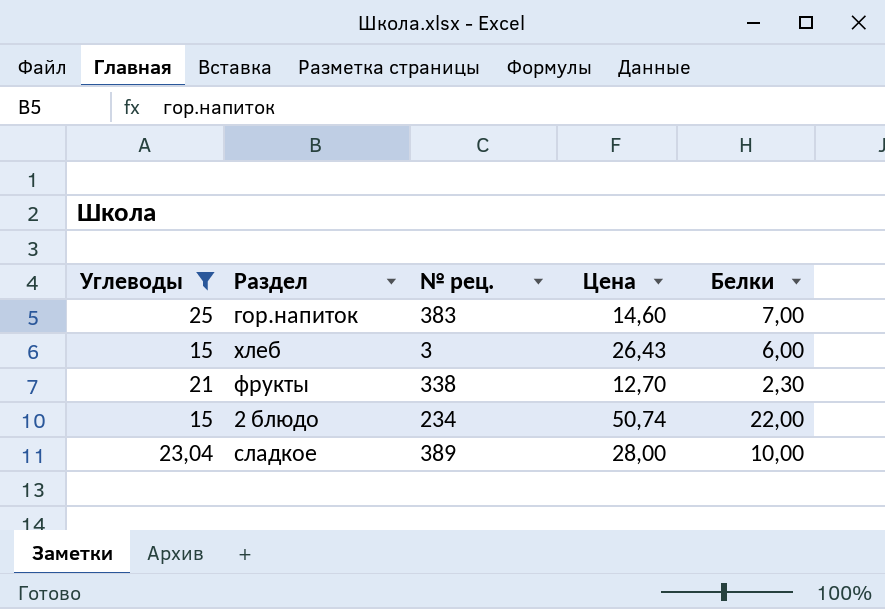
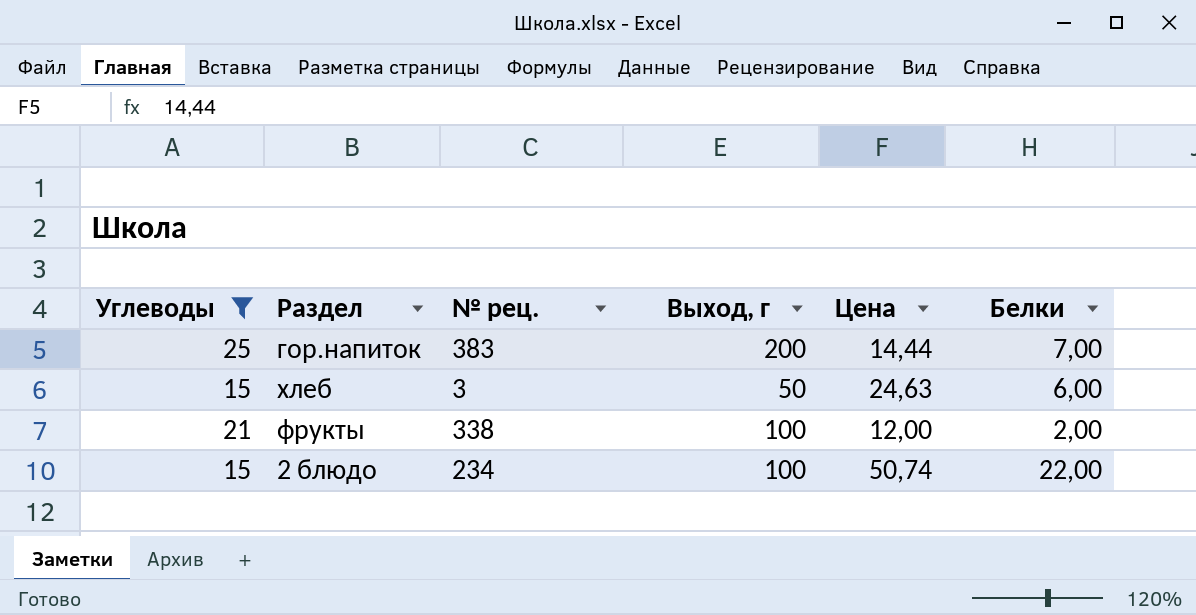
column Выход, г | position: none -> 4
row сладкое: 23,04 | 389 | 28,00 | 10,00 -> none
гор.напиток | Цена: 14,60 -> 14,44
хлеб | Цена: 26,43 -> 24,63
фрукты | Цена: 12,70 -> 12,00
фрукты | Белки: 2,30 -> 2,00

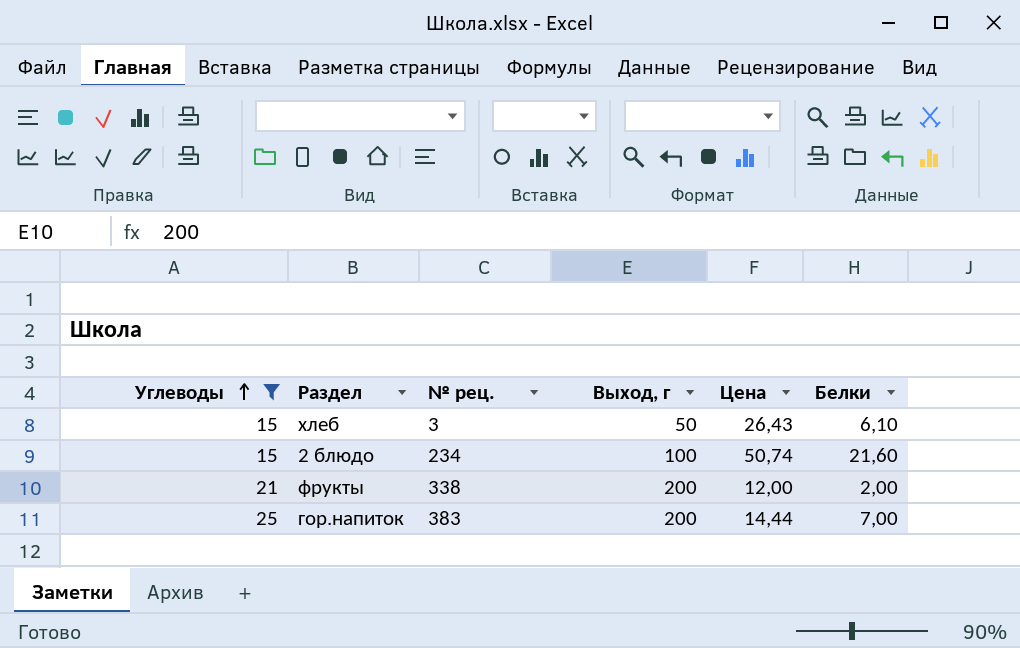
row order: none -> Углеводы ascending
хлеб | Цена: 24,63 -> 26,43
хлеб | Белки: 6,00 -> 6,10
2 блюдо | Белки: 22,00 -> 21,60
фрукты | Выход, г: 100 -> 200

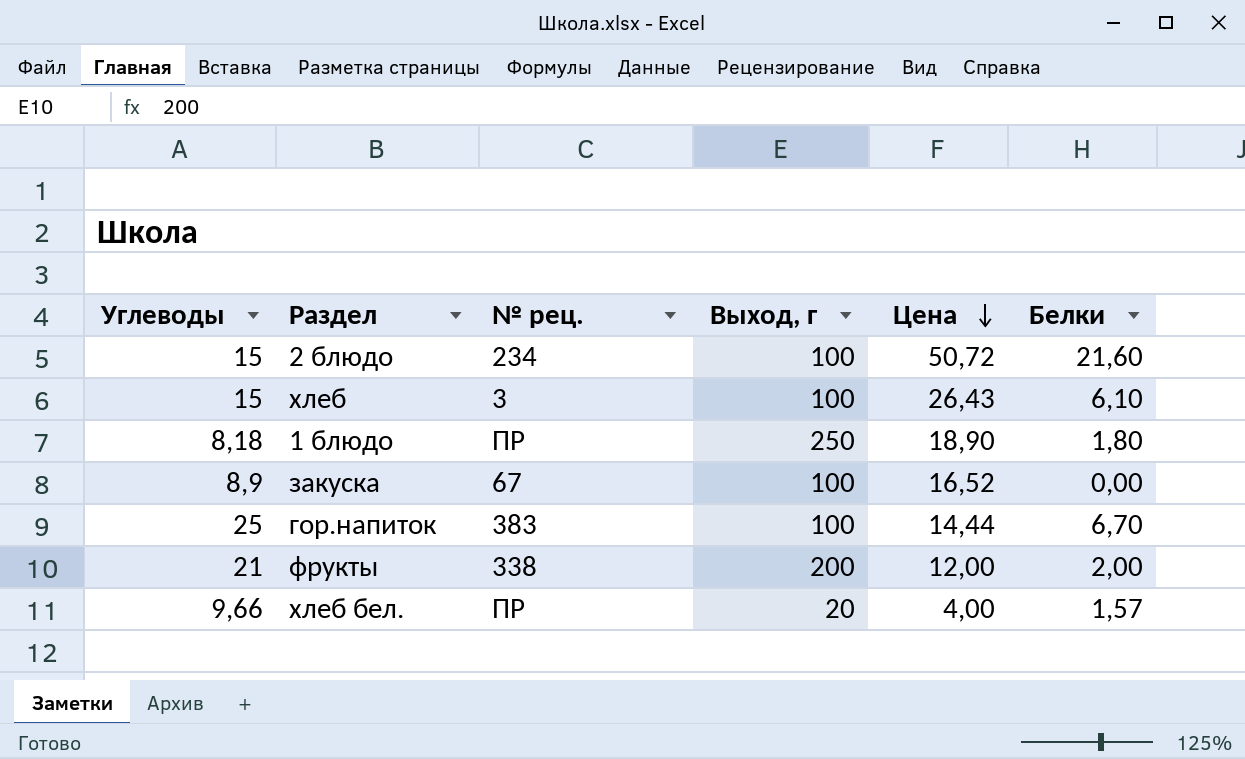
filter: Углеводы >= 15 -> none
row order: Углеводы ascending -> Цена descending
2 блюдо | Цена: 50,74 -> 50,72
хлеб | Выход, г: 50 -> 100
гор.напиток | Выход, г: 200 -> 100
гор.напиток | Белки: 7,00 -> 6,70

